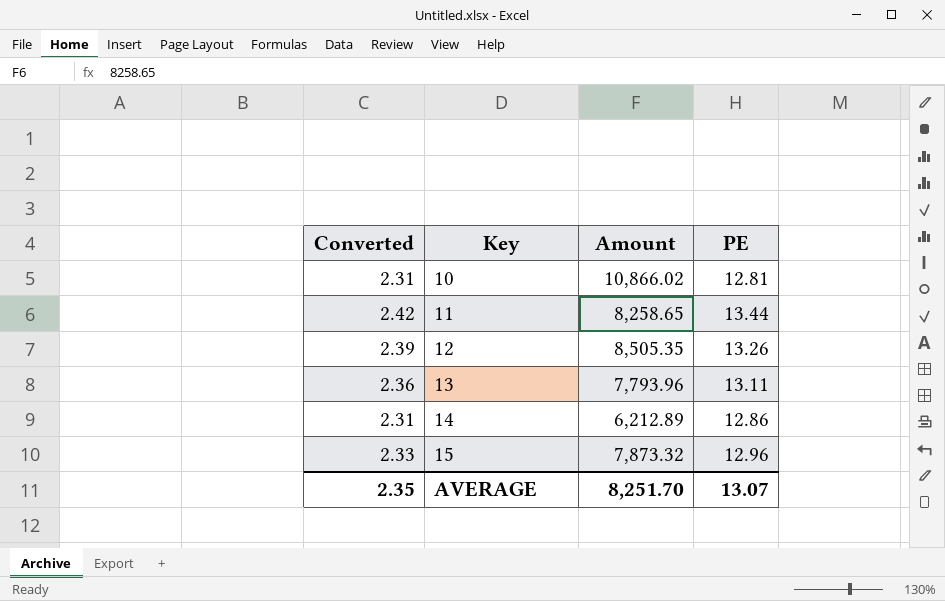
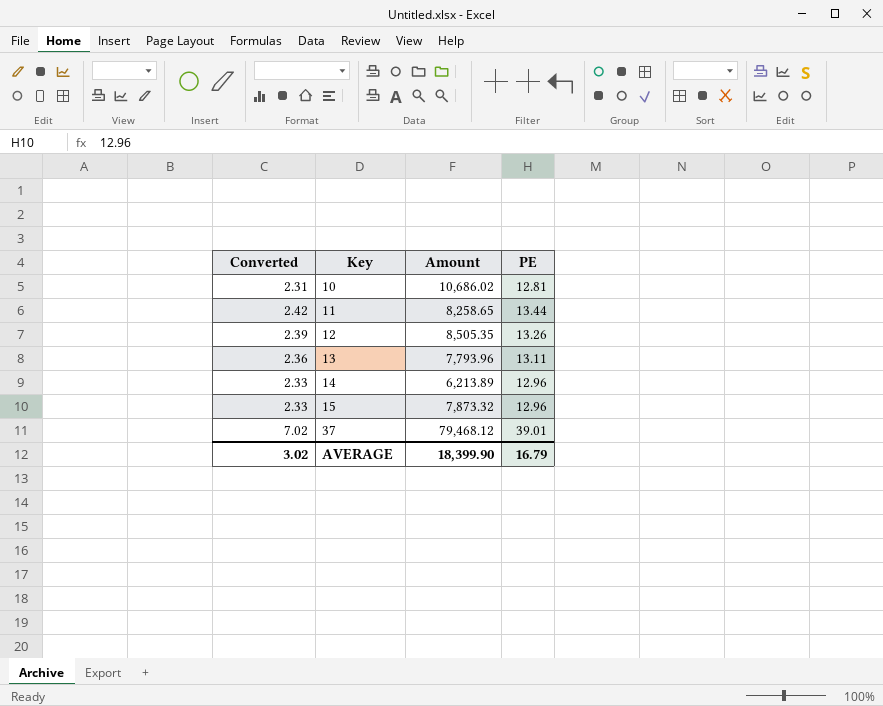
10 | Amount: 10,866.02 -> 10,686.02
14 | Converted: 2.31 -> 2.33
14 | Amount: 6,212.89 -> 6,213.89
14 | PE: 12.86 -> 12.96
row 37: none -> 7.02 | 79,468.12 | 39.01
AVERAGE | Converted: 2.35 -> 3.02
AVERAGE | Amount: 8,251.70 -> 18,399.90
AVERAGE | PE: 13.07 -> 16.79

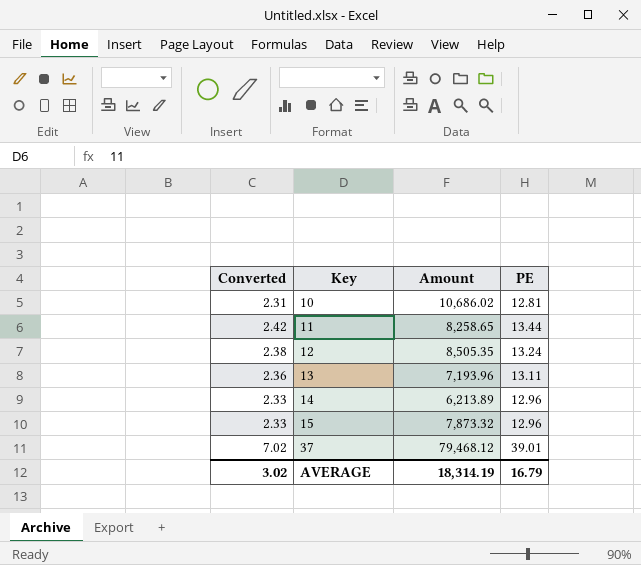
12 | Converted: 2.39 -> 2.38
12 | PE: 13.26 -> 13.24
13 | Amount: 7,793.96 -> 7,193.96
AVERAGE | Amount: 18,399.90 -> 18,314.19

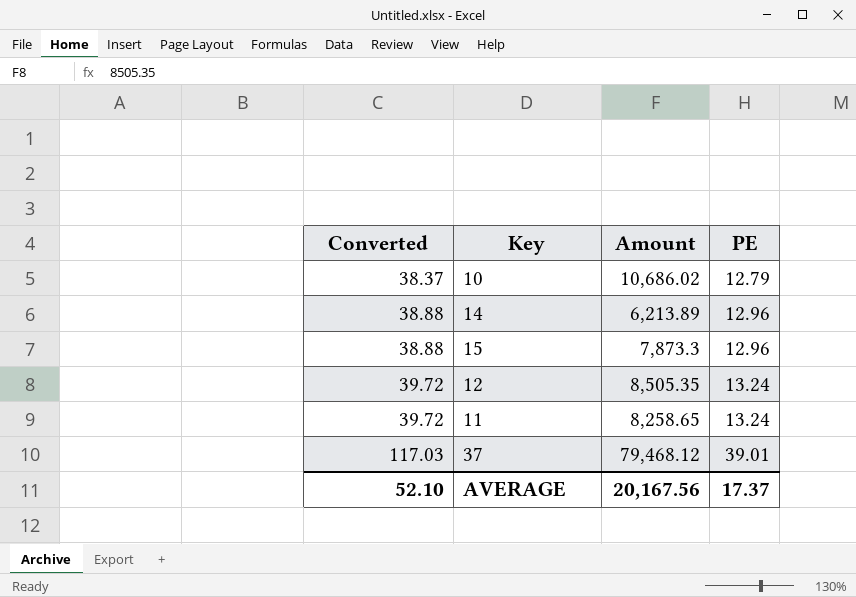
row order: Key ascending -> Converted ascending
column Converted | formula: [PE] * 0.18 -> [PE] * 3
row 13: 2.36 | 7,193.96 | 13.11 -> none
10 | PE: 12.81 -> 12.79
15 | Amount: 7,873.32 -> 7,873.3
11 | PE: 13.44 -> 13.24
AVERAGE | Converted: 3.02 -> 52.10
AVERAGE | Amount: 18,314.19 -> 20,167.56
AVERAGE | PE: 16.79 -> 17.37

